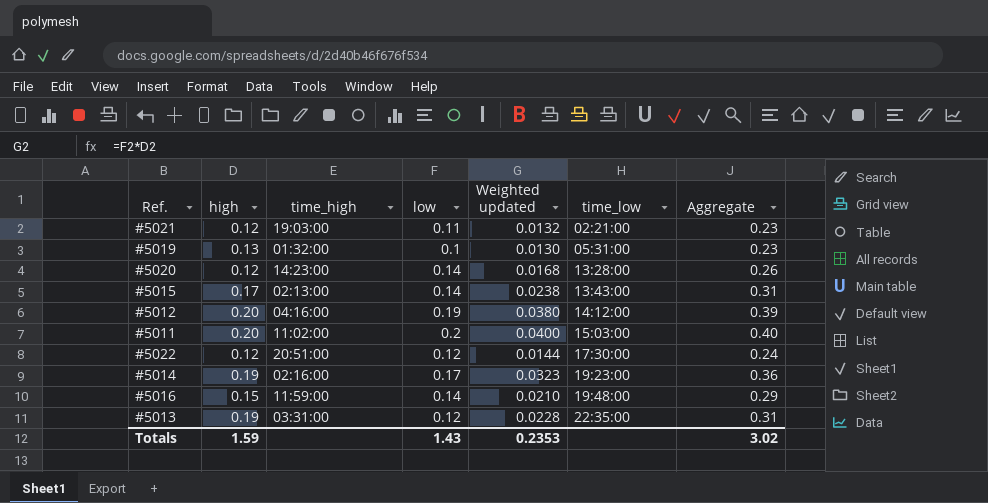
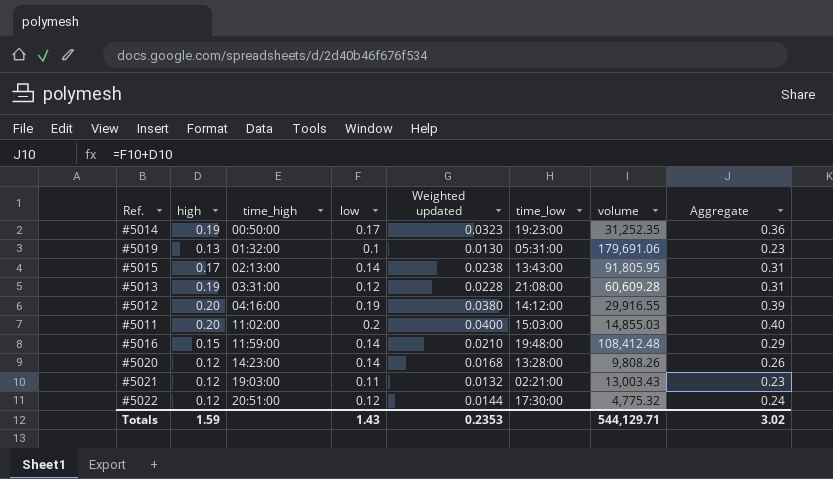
row order: time_low ascending -> time_high ascending
column volume | position: none -> 7
#5014 | time_high: 02:16:00 -> 00:50:00
#5013 | time_low: 22:35:00 -> 21:08:00

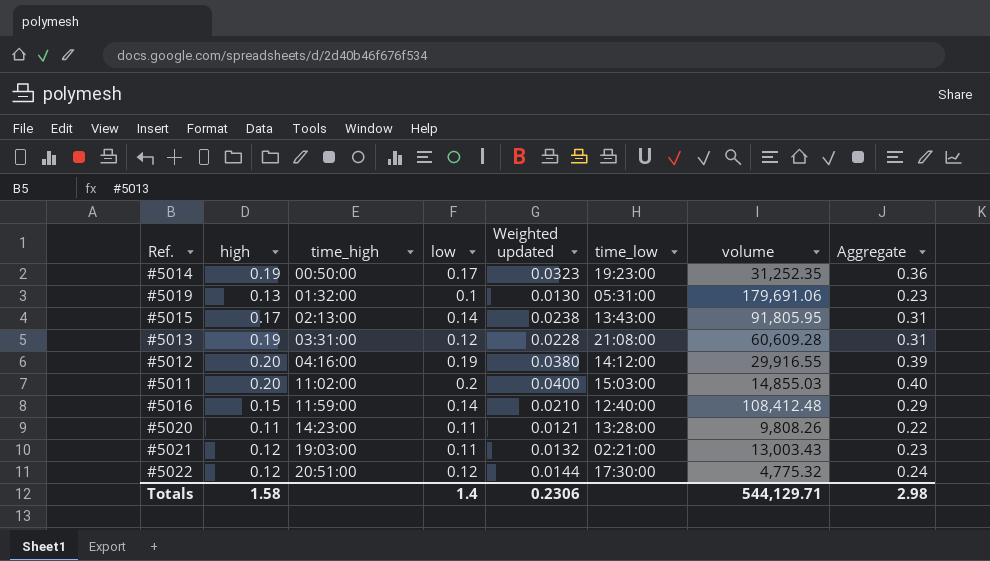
#5016 | time_low: 19:48:00 -> 12:40:00
#5020 | high: 0.12 -> 0.11
#5020 | low: 0.14 -> 0.11
#5020 | Weighted updated: 0.0168 -> 0.0121
#5020 | Aggregate: 0.26 -> 0.22
Totals | high: 1.59 -> 1.58
Totals | low: 1.43 -> 1.4
Totals | Weighted updated: 0.2353 -> 0.2306
Totals | Aggregate: 3.02 -> 2.98

